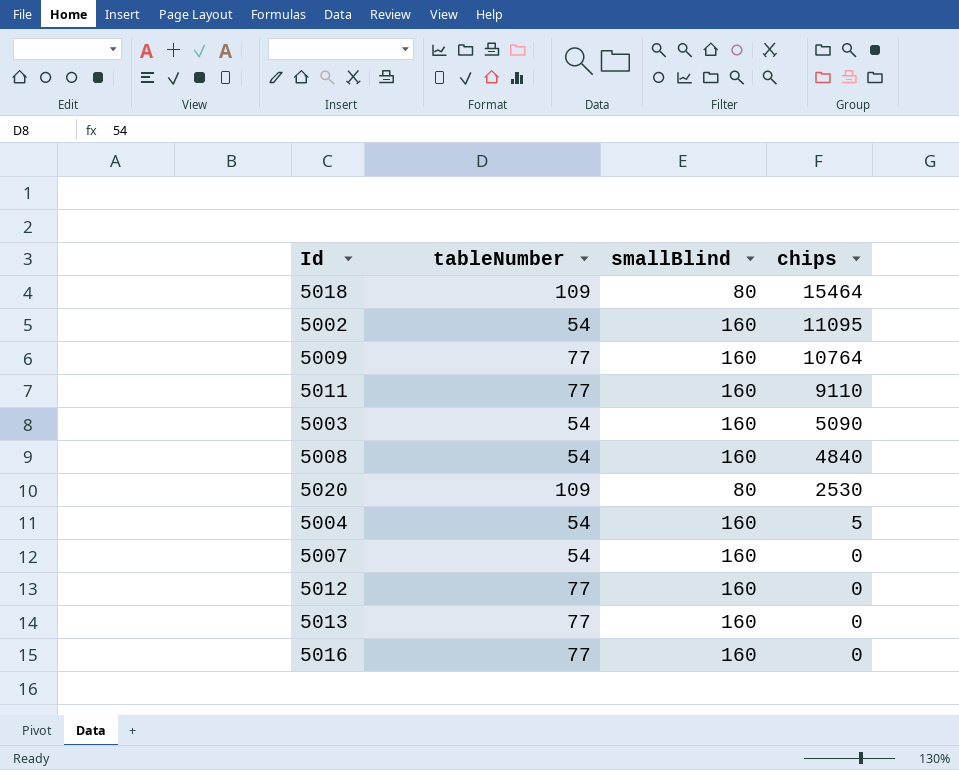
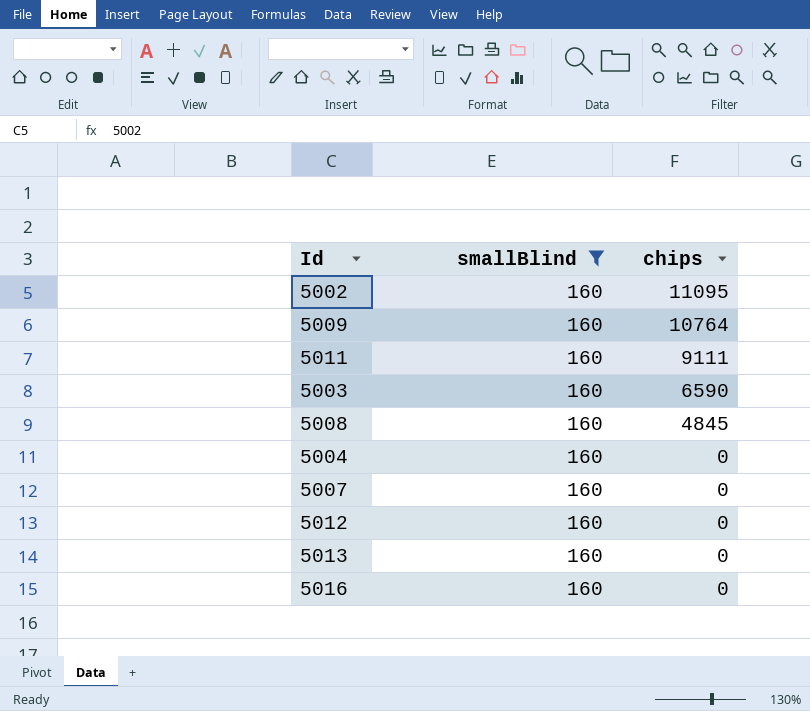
filter: none -> smallBlind = 160
column tableNumber | position: 2 -> none
5011 | chips: 9110 -> 9111
5003 | chips: 5090 -> 6590
5008 | chips: 4840 -> 4845
5004 | chips: 5 -> 0

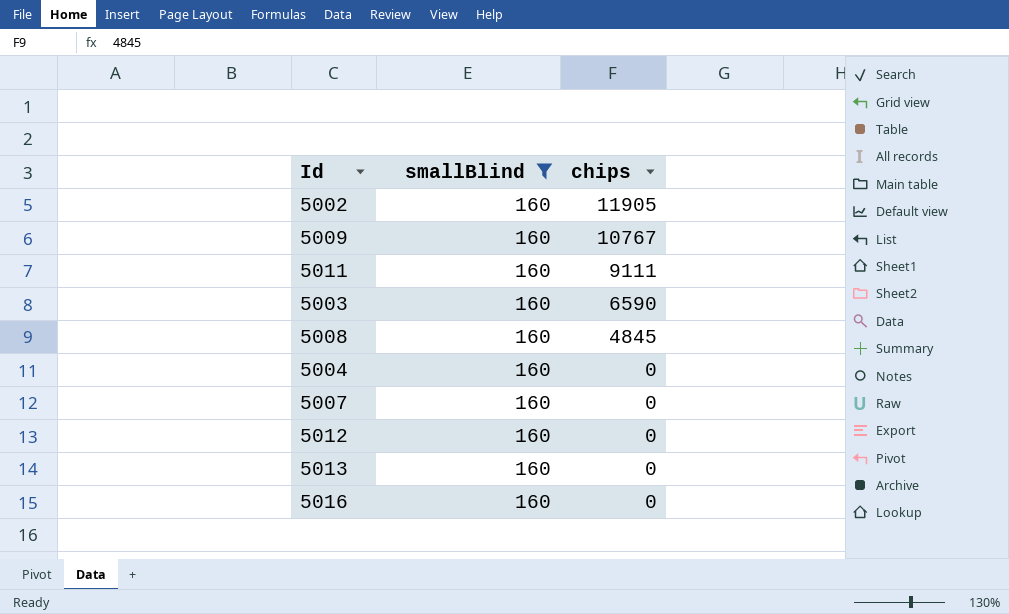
5002 | chips: 11095 -> 11905
5009 | chips: 10764 -> 10767

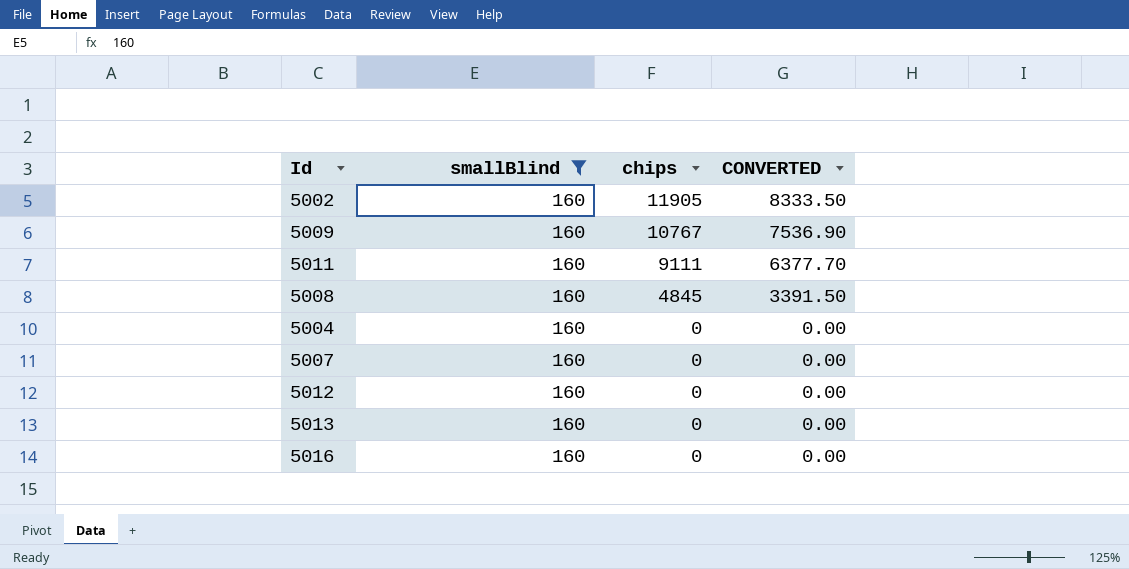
column CONVERTED | formula: none -> [chips] * 0.7
row 5003: 160 | 6590 -> none

